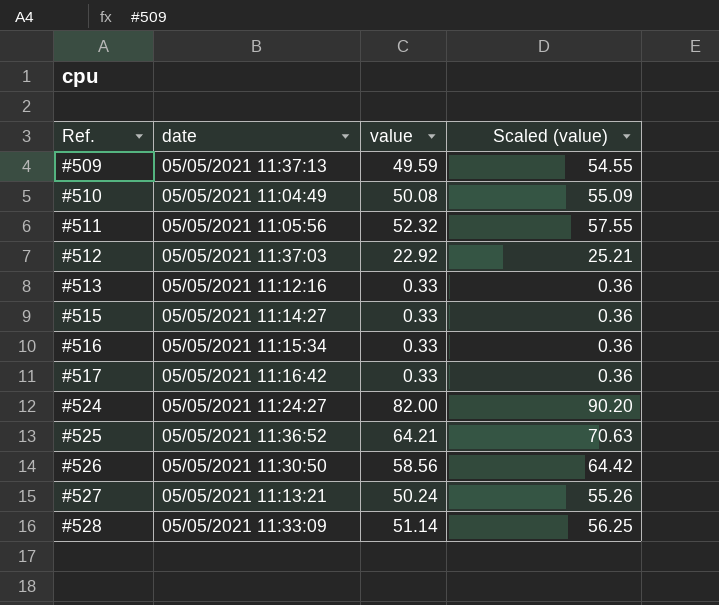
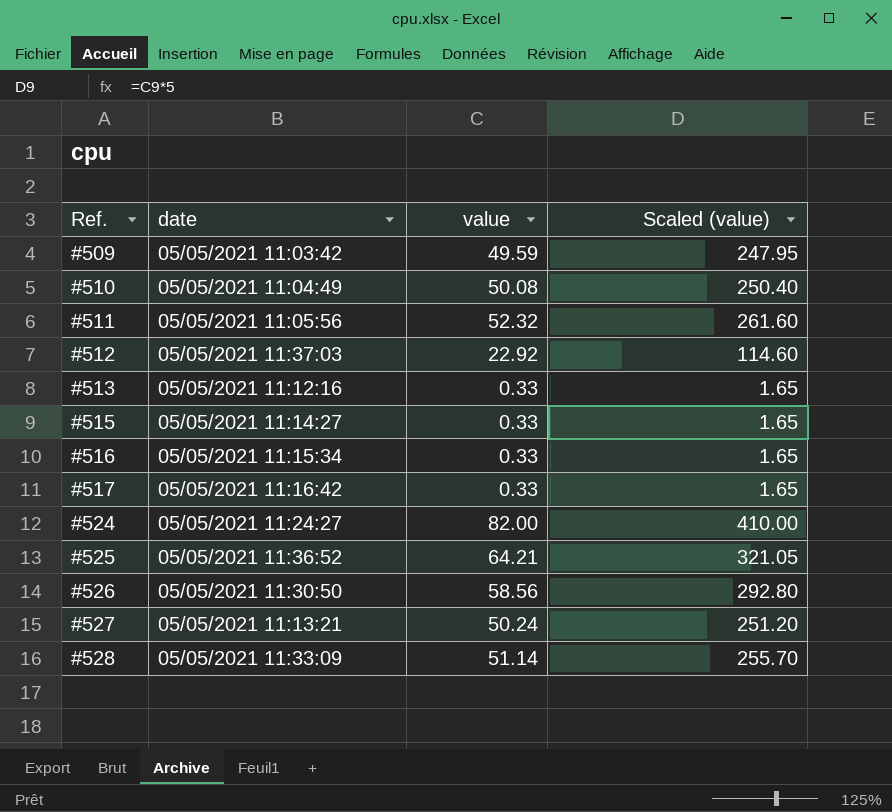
column Scaled (value) | formula: [value] * 1.1 -> [value] * 5
#509 | date: 05/05/2021 11:37:13 -> 05/05/2021 11:03:42

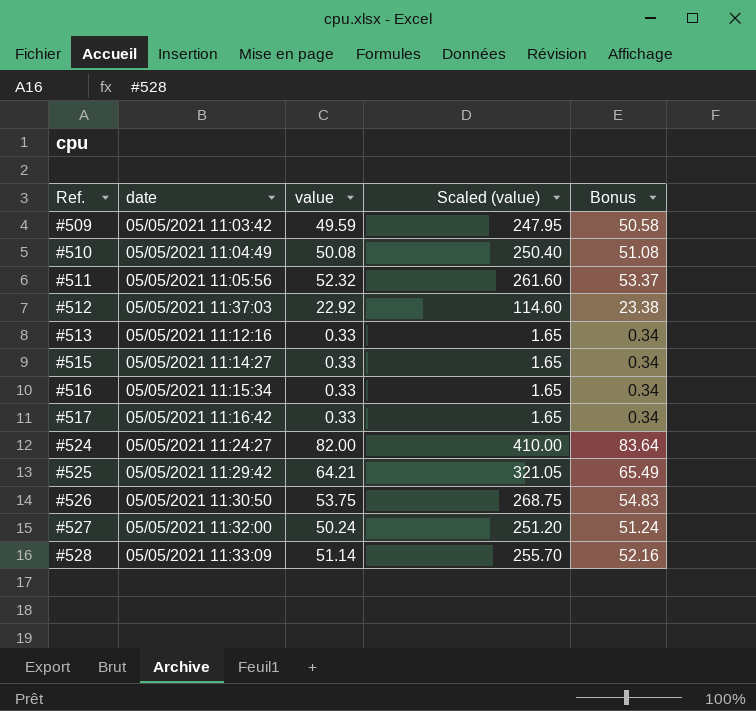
column Bonus | formula: none -> [value] * 1.02
#525 | date: 05/05/2021 11:36:52 -> 05/05/2021 11:29:42
#526 | value: 58.56 -> 53.75
#526 | Scaled (value): 292.80 -> 268.75
#527 | date: 05/05/2021 11:13:21 -> 05/05/2021 11:32:00

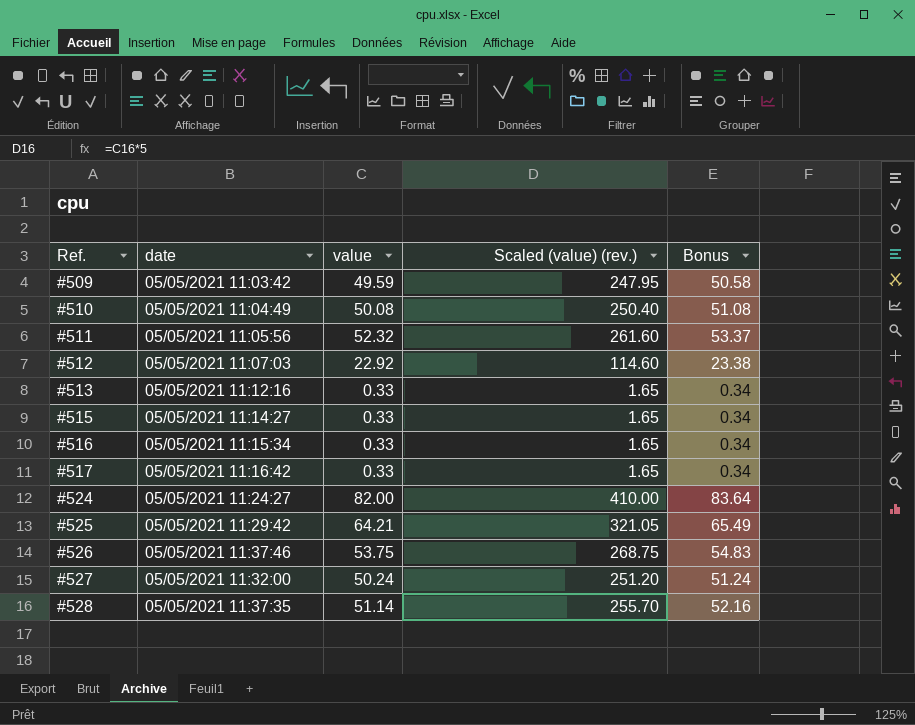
column name: Scaled (value) -> Scaled (value) (rev.)
#512 | date: 05/05/2021 11:37:03 -> 05/05/2021 11:07:03
#526 | date: 05/05/2021 11:30:50 -> 05/05/2021 11:37:46
#528 | date: 05/05/2021 11:33:09 -> 05/05/2021 11:37:35

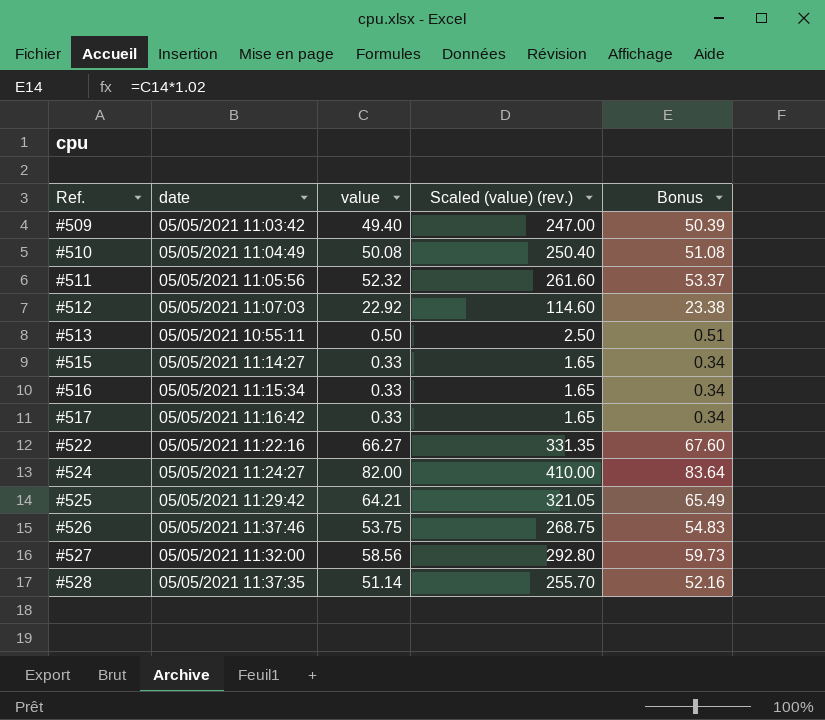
#509 | value: 49.59 -> 49.40
#509 | Scaled (value) (rev.): 247.95 -> 247.00
#509 | Bonus: 50.58 -> 50.39
#513 | date: 05/05/2021 11:12:16 -> 05/05/2021 10:55:11
#513 | value: 0.33 -> 0.50
#513 | Scaled (value) (rev.): 1.65 -> 2.50
#513 | Bonus: 0.34 -> 0.51
row #522: none -> 05/05/2021 11:22:16 | 66.27 | 331.35 | 67.60
#527 | value: 50.24 -> 58.56
#527 | Scaled (value) (rev.): 251.20 -> 292.80
#527 | Bonus: 51.24 -> 59.73

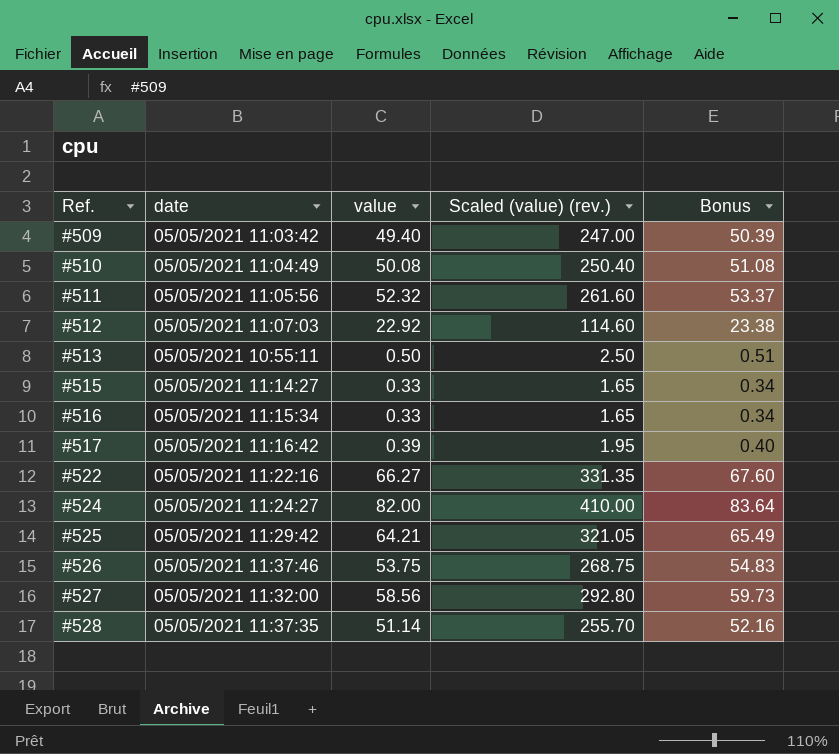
#517 | value: 0.33 -> 0.39
#517 | Scaled (value) (rev.): 1.65 -> 1.95
#517 | Bonus: 0.34 -> 0.40

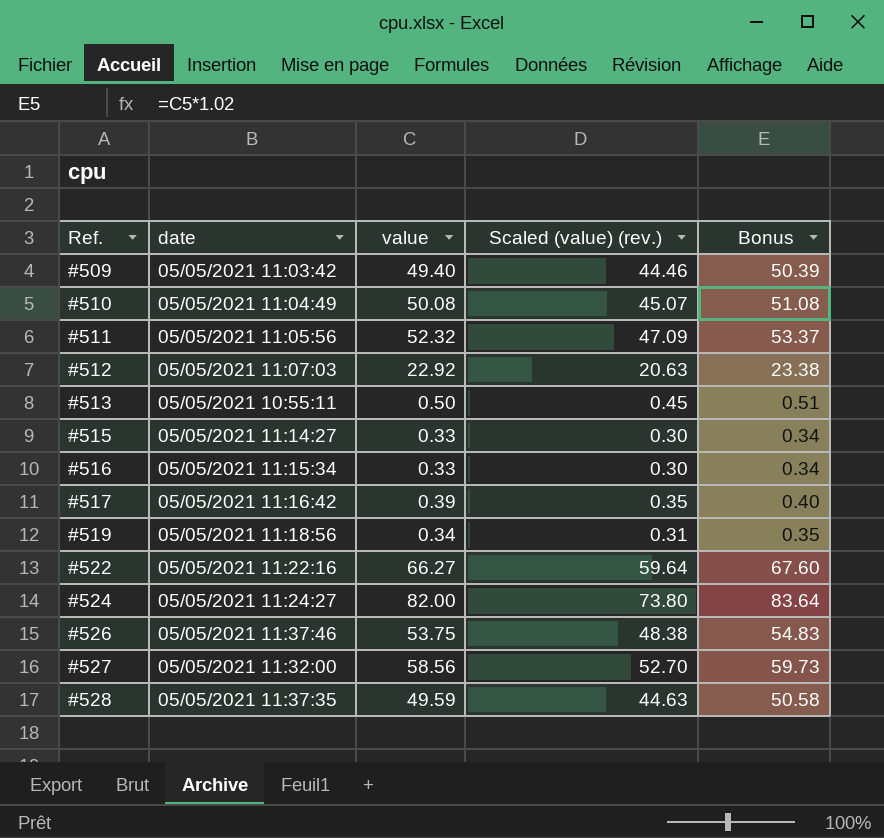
column Scaled (value) (rev.) | formula: [value] * 5 -> [value] * 0.9
row #525: 05/05/2021 11:29:42 | 64.21 | 321.05 | 65.49 -> none
row #519: none -> 05/05/2021 11:18:56 | 0.34 | 0.31 | 0.35
#528 | value: 51.14 -> 49.59
#528 | Bonus: 52.16 -> 50.58

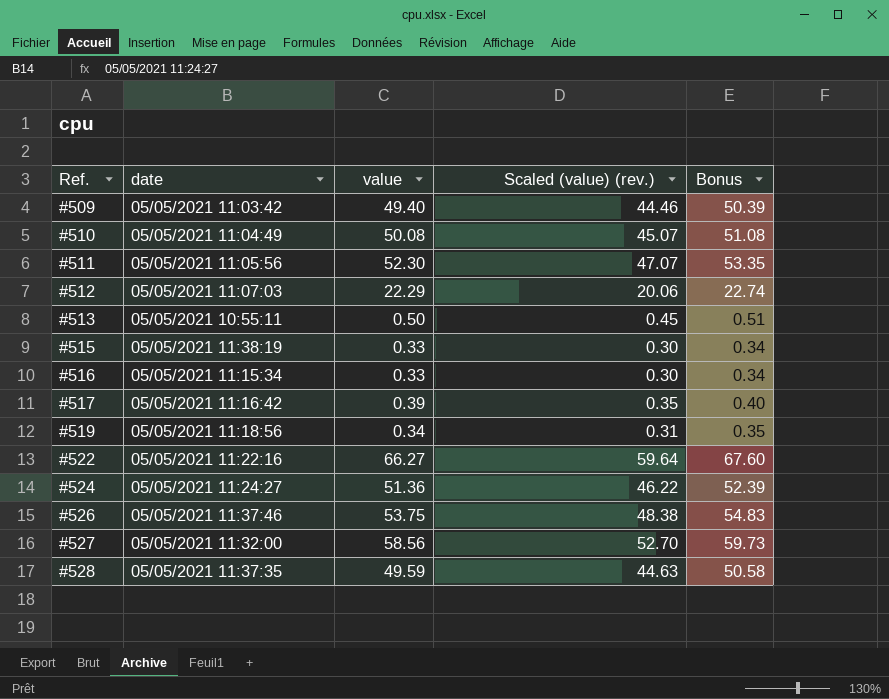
#511 | value: 52.32 -> 52.30
#511 | Scaled (value) (rev.): 47.09 -> 47.07
#511 | Bonus: 53.37 -> 53.35
#512 | value: 22.92 -> 22.29
#512 | Scaled (value) (rev.): 20.63 -> 20.06
#512 | Bonus: 23.38 -> 22.74
#515 | date: 05/05/2021 11:14:27 -> 05/05/2021 11:38:19
#524 | value: 82.00 -> 51.36
#524 | Scaled (value) (rev.): 73.80 -> 46.22
#524 | Bonus: 83.64 -> 52.39

